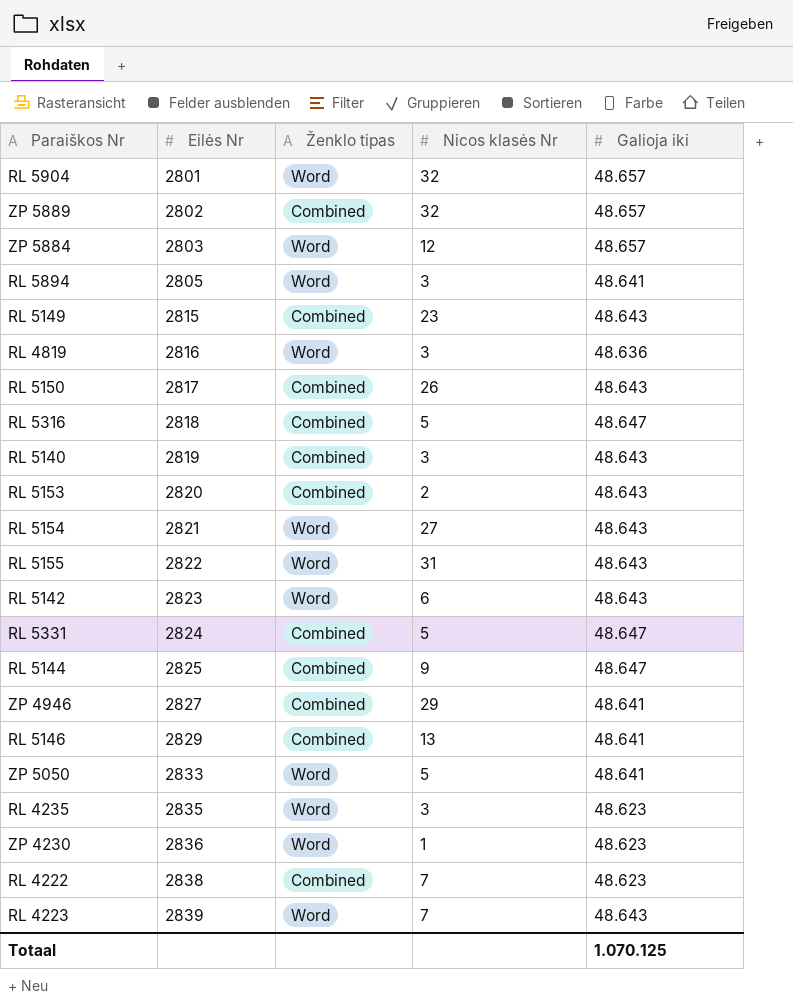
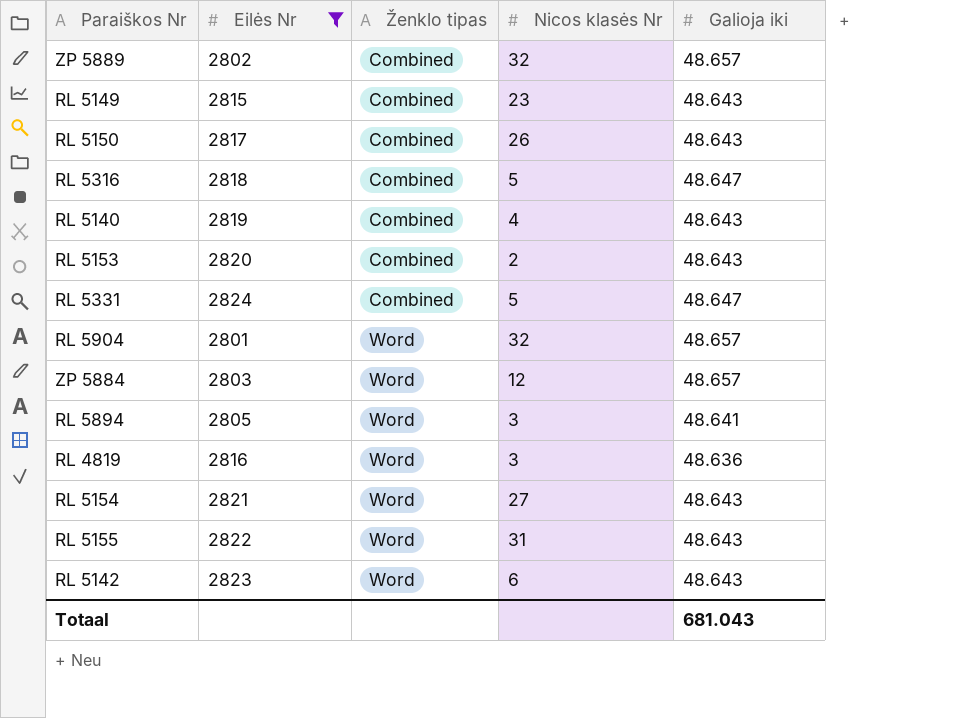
filter: none -> Eilės Nr <= 2824
row order: Eilės Nr ascending -> Ženklo tipas ascending
RL 5140 | Nicos klasės Nr: 3 -> 4
Totaal | Galioja iki: 1.070.125 -> 681.043

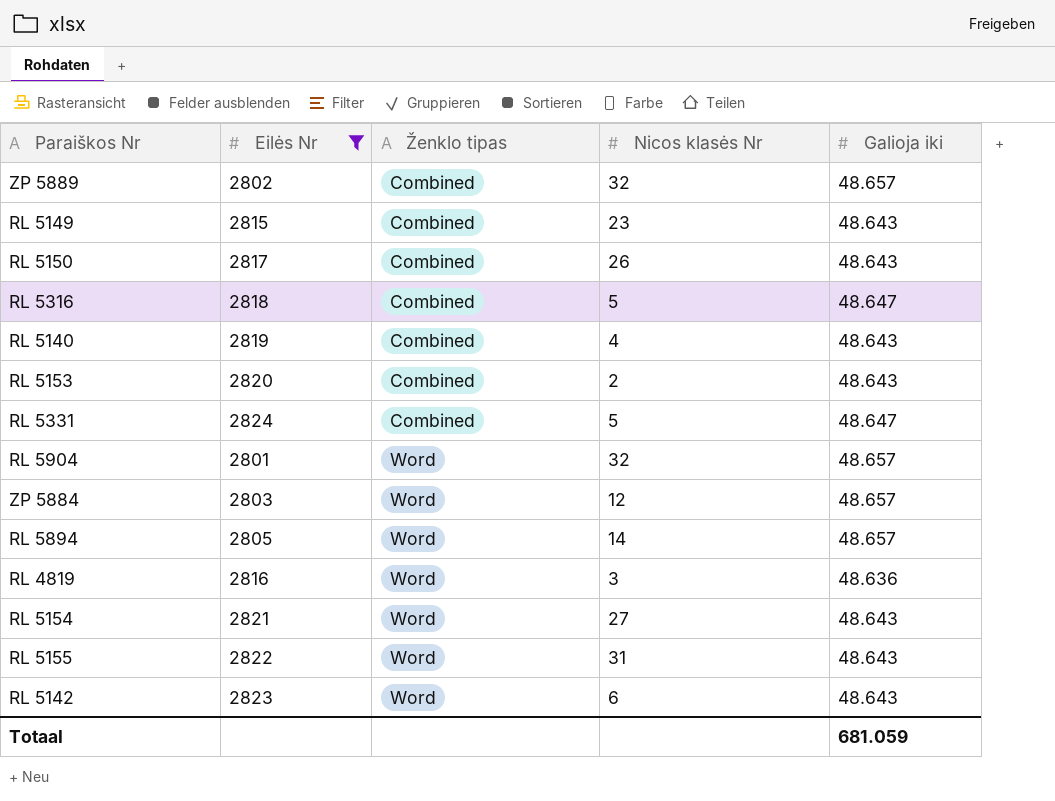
RL 5894 | Nicos klasės Nr: 3 -> 14
RL 5894 | Galioja iki: 48.641 -> 48.657
Totaal | Galioja iki: 681.043 -> 681.059

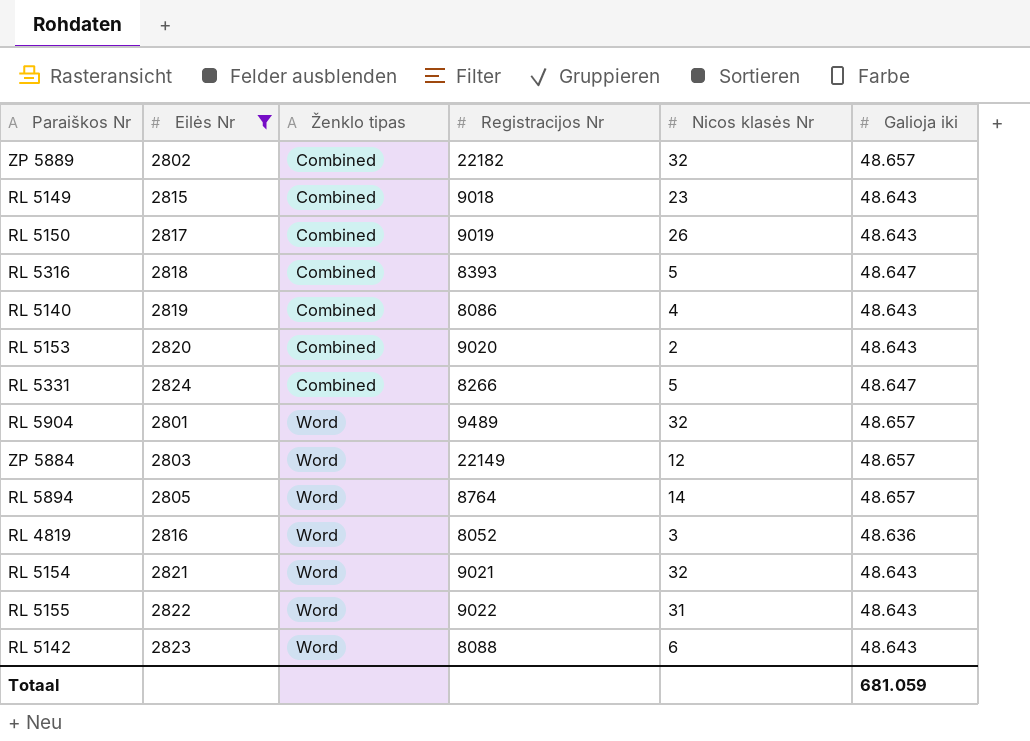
column Registracijos Nr | position: none -> 4
RL 5154 | Nicos klasės Nr: 27 -> 32

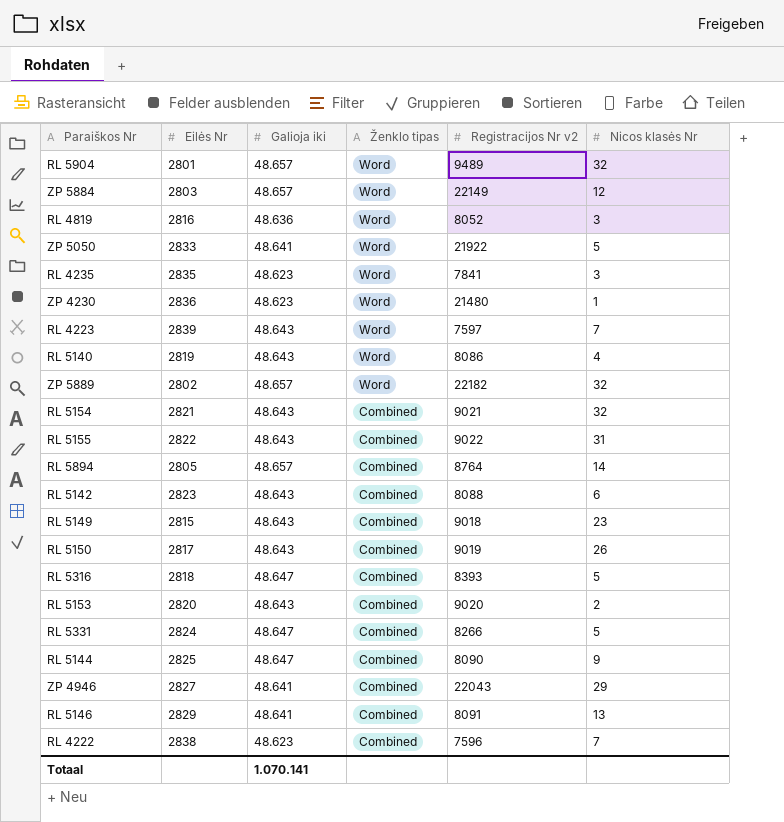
filter: Eilės Nr <= 2824 -> none
row order: Ženklo tipas ascending -> Ženklo tipas descending
column Galioja iki | position: 6 -> 3
column name: Registracijos Nr -> Registracijos Nr v2
RL 5140 | Ženklo tipas: Combined -> Word
ZP 5889 | Ženklo tipas: Combined -> Word
RL 5154 | Ženklo tipas: Word -> Combined
RL 5155 | Ženklo tipas: Word -> Combined
RL 5894 | Ženklo tipas: Word -> Combined
RL 5142 | Ženklo tipas: Word -> Combined
Totaal | Galioja iki: 681.059 -> 1.070.141

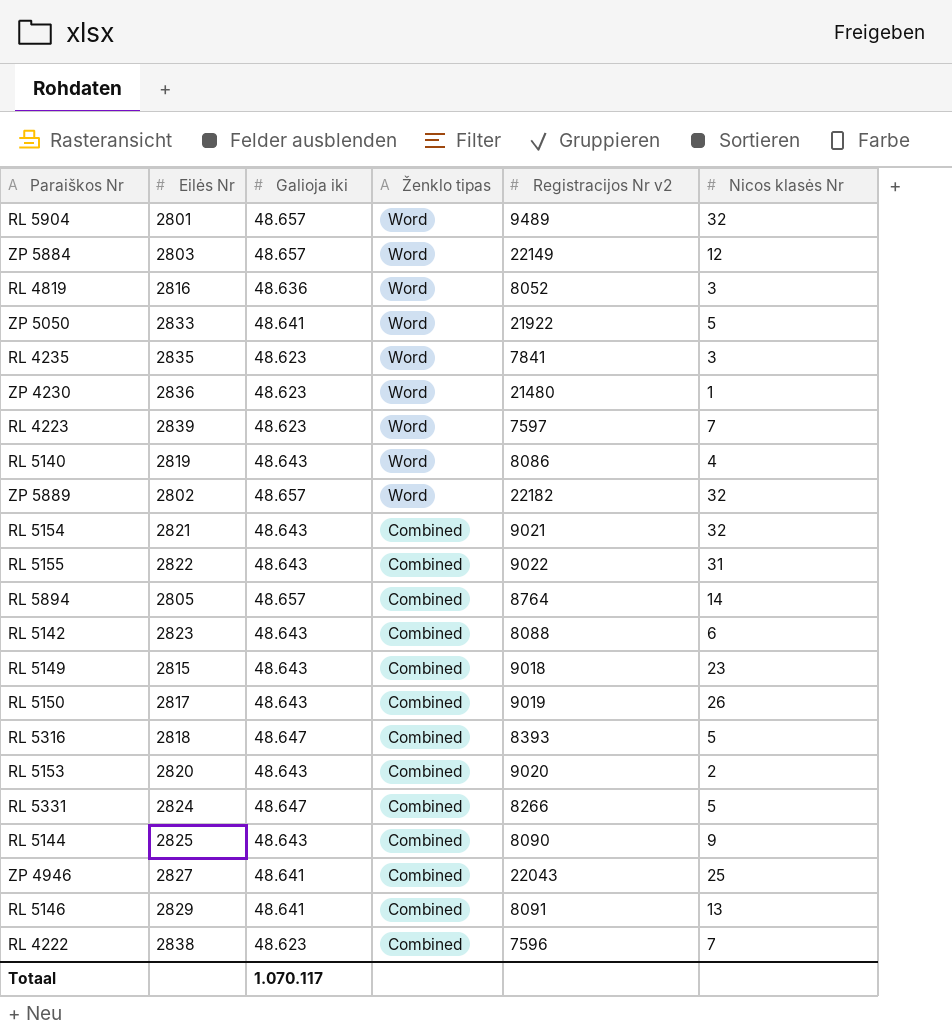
RL 4223 | Galioja iki: 48.643 -> 48.623
RL 5144 | Galioja iki: 48.647 -> 48.643
ZP 4946 | Nicos klasės Nr: 29 -> 25
Totaal | Galioja iki: 1.070.141 -> 1.070.117

